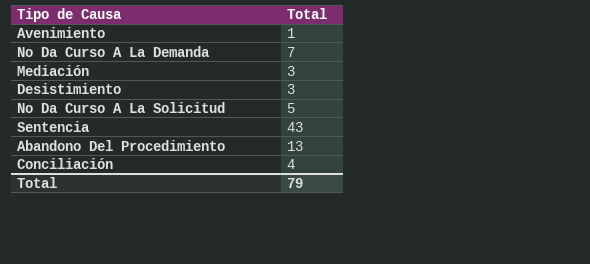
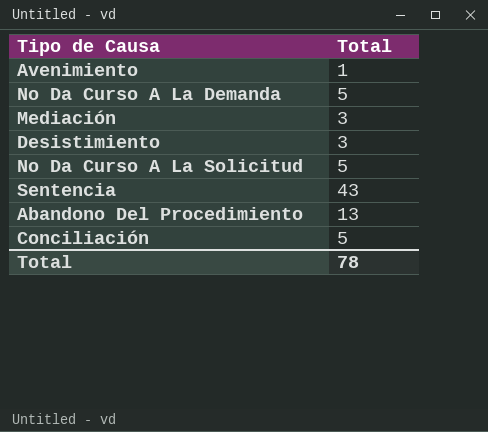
No Da Curso A La Demanda | Total: 7 -> 5
Conciliación | Total: 4 -> 5
Total | Total: 79 -> 78

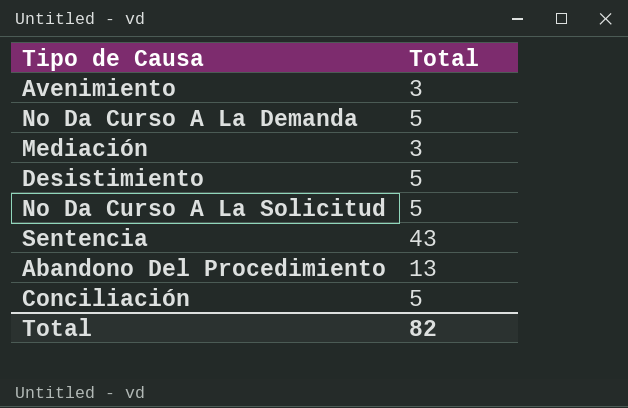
Avenimiento | Total: 1 -> 3
Desistimiento | Total: 3 -> 5
Total | Total: 78 -> 82

